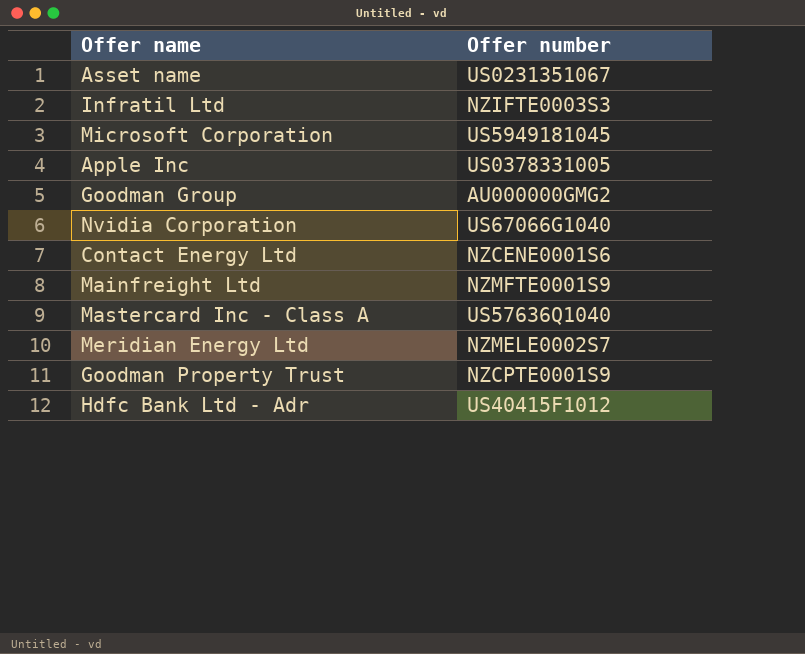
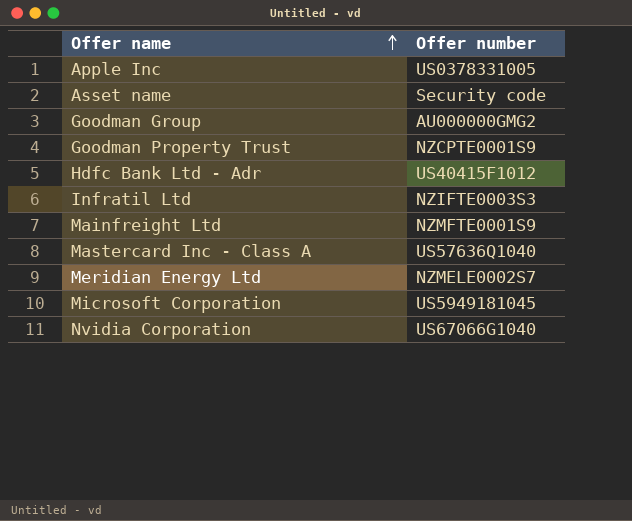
row order: none -> Offer name ascending
row Contact Energy Ltd: NZCENE0001S6 -> none
Asset name | Offer number: US0231351067 -> Security code

